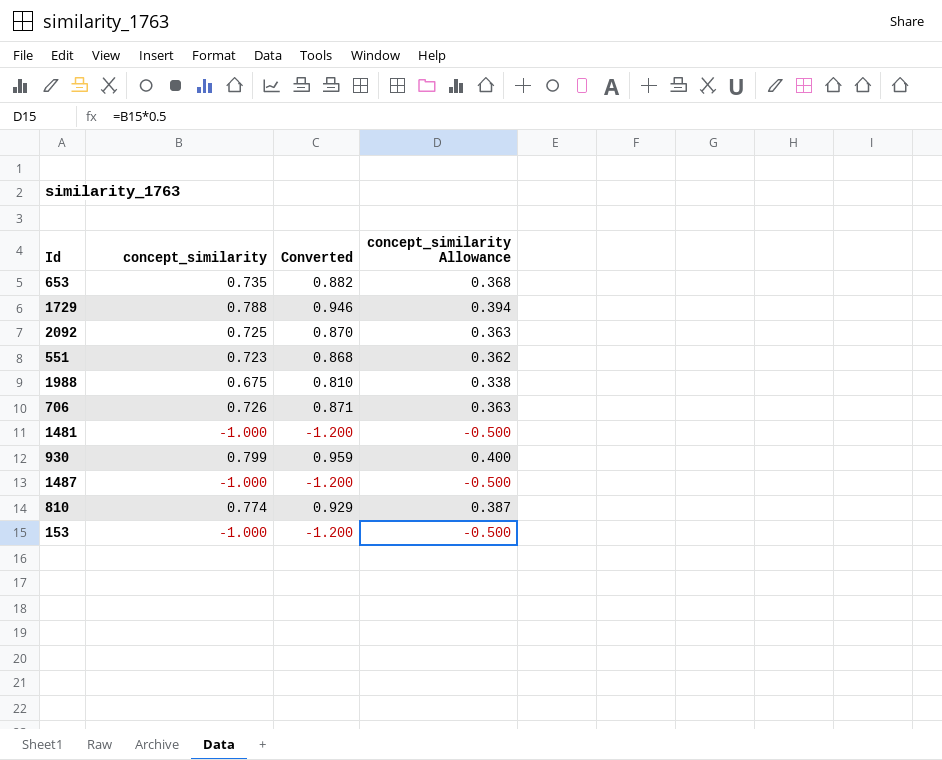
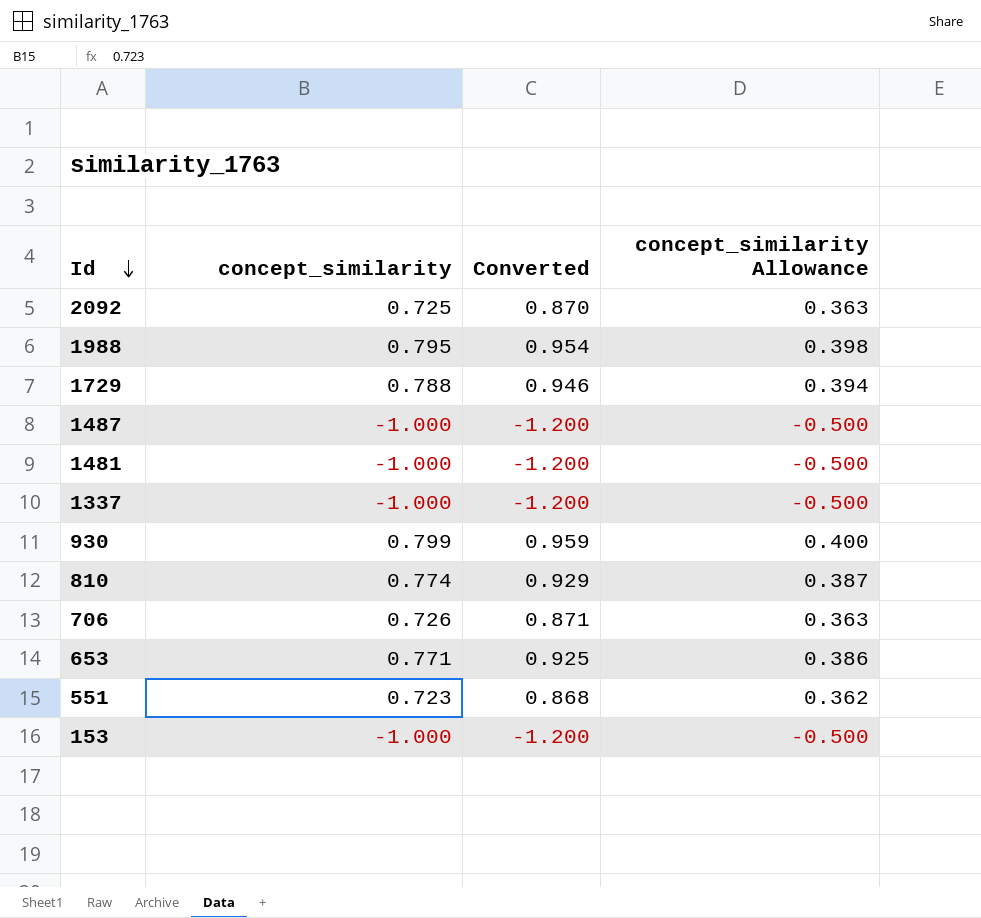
row order: none -> Id descending
1988 | concept_similarity: 0.675 -> 0.795
1988 | Converted: 0.810 -> 0.954
1988 | concept_similarity Allowance: 0.338 -> 0.398
row 1337: none -> -1.000 | -1.200 | -0.500
653 | concept_similarity: 0.735 -> 0.771
653 | Converted: 0.882 -> 0.925
653 | concept_similarity Allowance: 0.368 -> 0.386

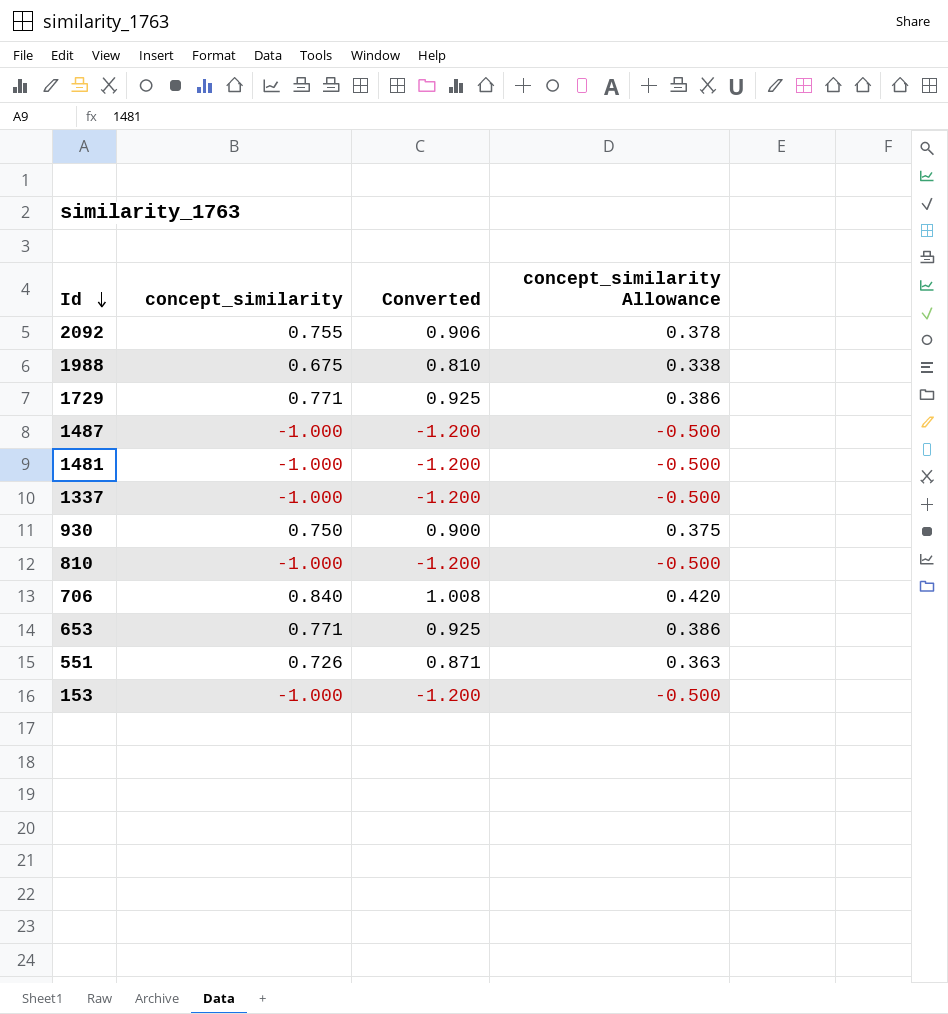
2092 | concept_similarity: 0.725 -> 0.755
2092 | Converted: 0.870 -> 0.906
2092 | concept_similarity Allowance: 0.363 -> 0.378
1988 | concept_similarity: 0.795 -> 0.675
1988 | Converted: 0.954 -> 0.810
1988 | concept_similarity Allowance: 0.398 -> 0.338
1729 | concept_similarity: 0.788 -> 0.771
1729 | Converted: 0.946 -> 0.925
1729 | concept_similarity Allowance: 0.394 -> 0.386
930 | concept_similarity: 0.799 -> 0.750
930 | Converted: 0.959 -> 0.900
930 | concept_similarity Allowance: 0.400 -> 0.375
810 | concept_similarity: 0.774 -> -1.000
810 | Converted: 0.929 -> -1.200
810 | concept_similarity Allowance: 0.387 -> -0.500
706 | concept_similarity: 0.726 -> 0.840
706 | Converted: 0.871 -> 1.008
706 | concept_similarity Allowance: 0.363 -> 0.420
551 | concept_similarity: 0.723 -> 0.726
551 | Converted: 0.868 -> 0.871
551 | concept_similarity Allowance: 0.362 -> 0.363

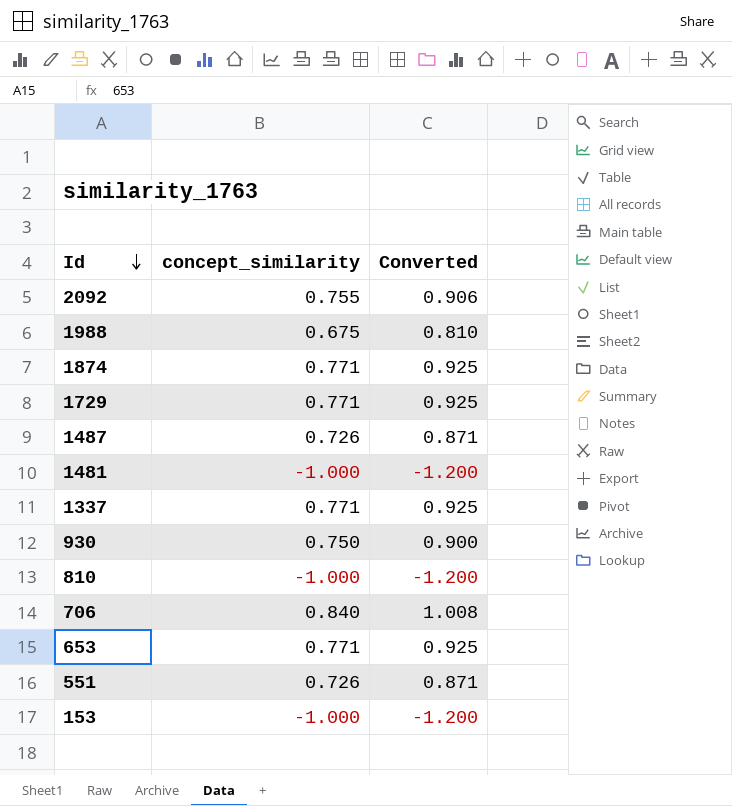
column concept_similarity Allowance | formula: [concept_similarity] * 0.5 -> none
row 1874: none -> 0.771 | 0.925
1487 | concept_similarity: -1.000 -> 0.726
1487 | Converted: -1.200 -> 0.871
1337 | concept_similarity: -1.000 -> 0.771
1337 | Converted: -1.200 -> 0.925

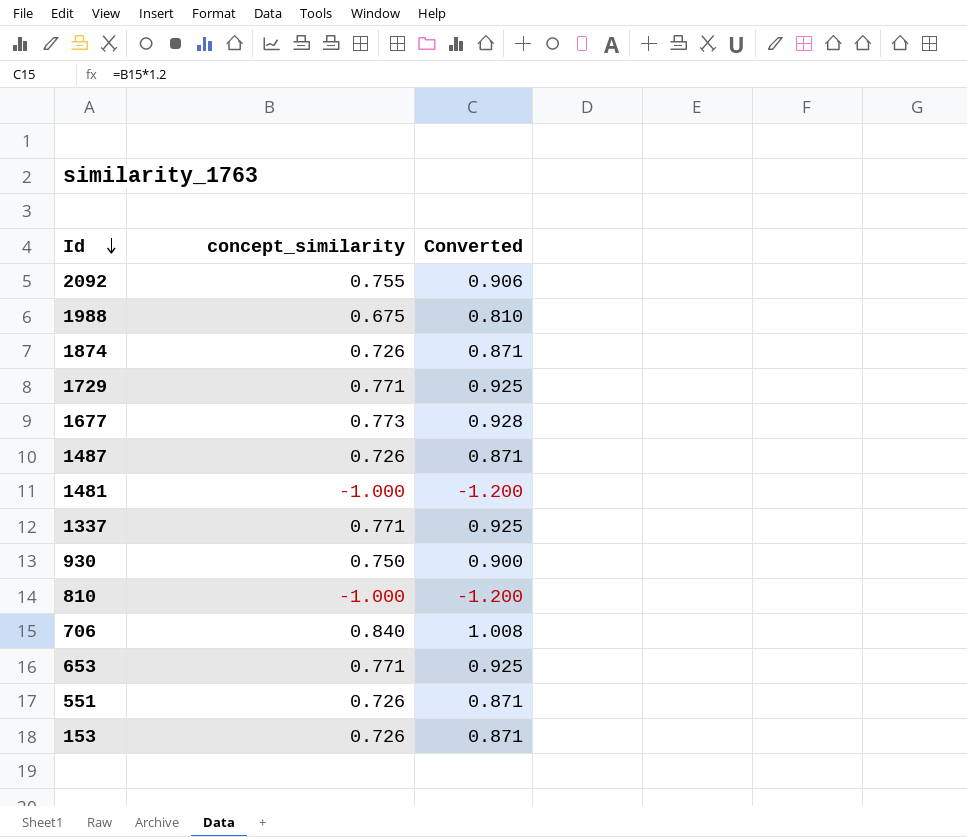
1874 | concept_similarity: 0.771 -> 0.726
1874 | Converted: 0.925 -> 0.871
row 1677: none -> 0.773 | 0.928
153 | concept_similarity: -1.000 -> 0.726
153 | Converted: -1.200 -> 0.871

